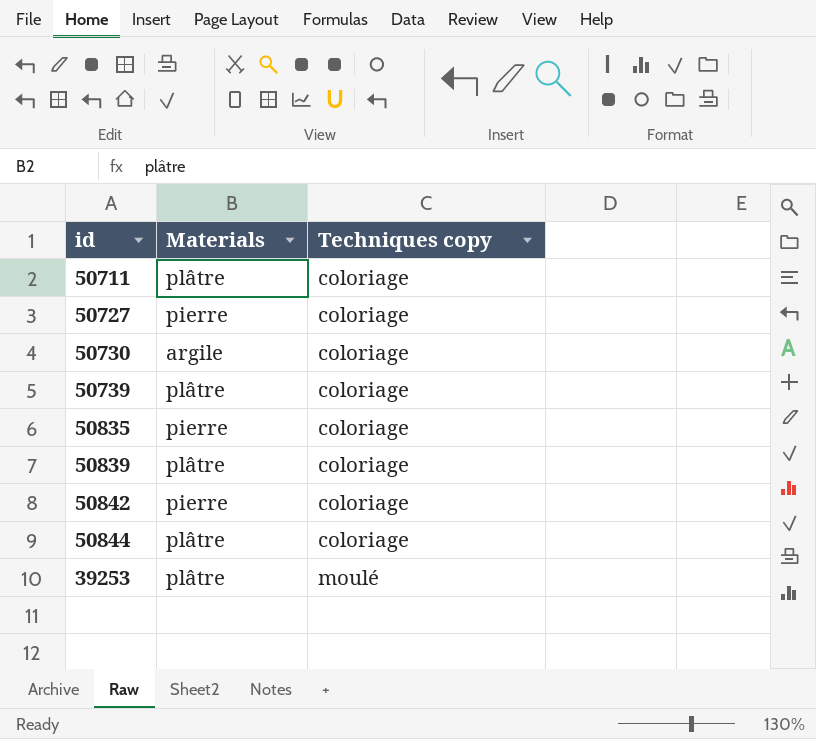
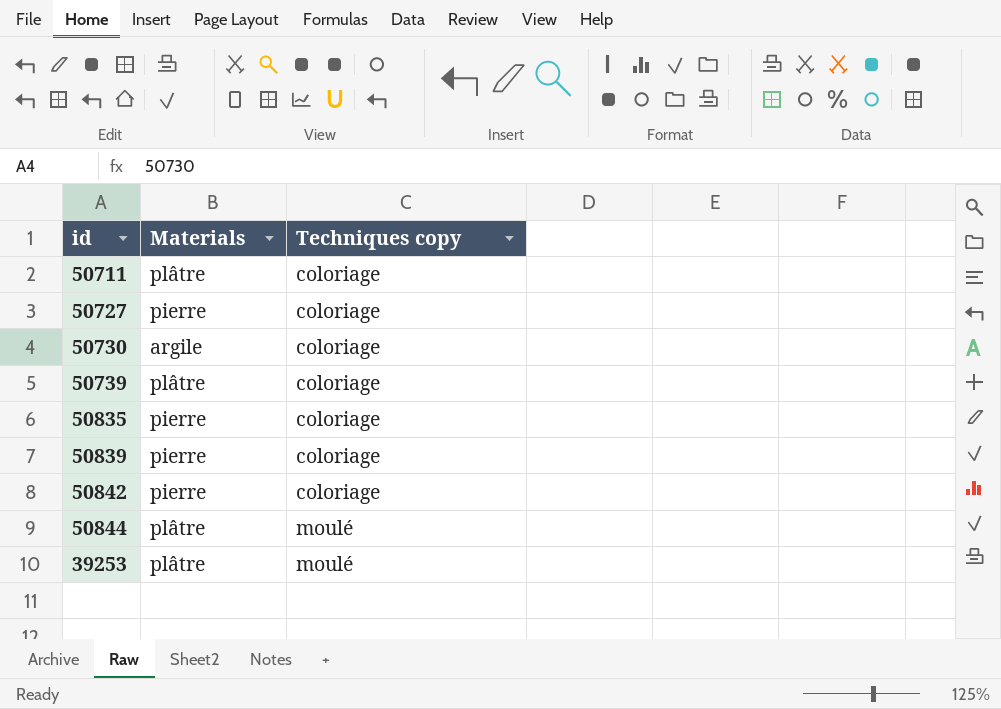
50839 | Materials: plâtre -> pierre
50844 | Techniques copy: coloriage -> moulé

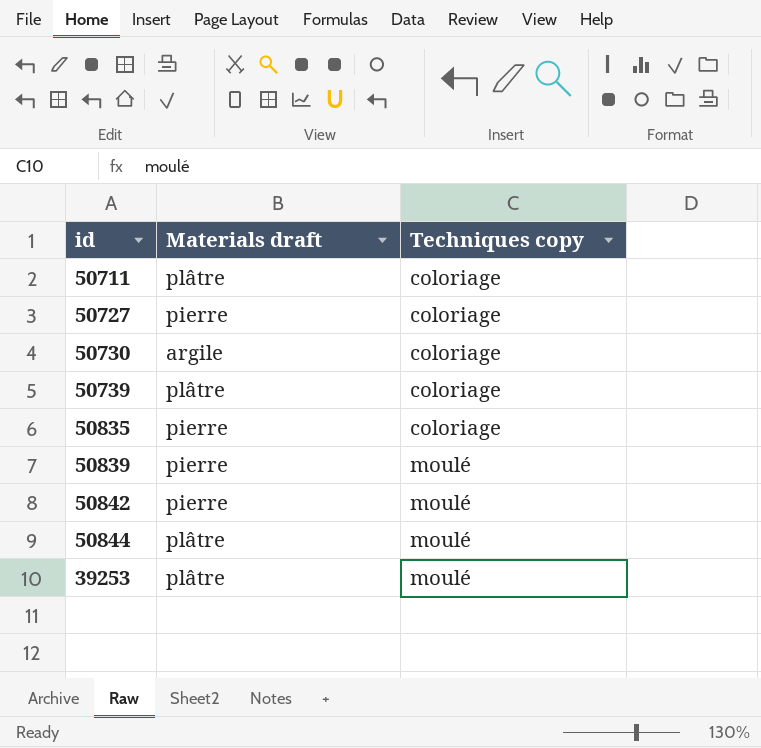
column name: Materials -> Materials draft
50839 | Techniques copy: coloriage -> moulé
50842 | Techniques copy: coloriage -> moulé

